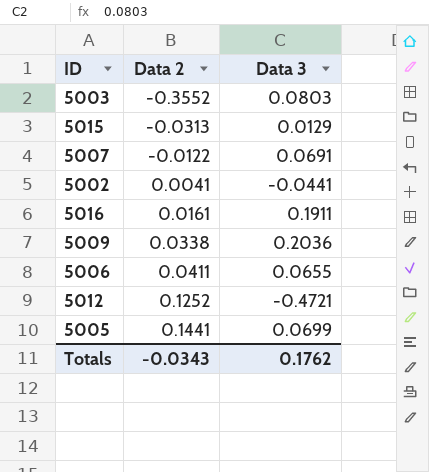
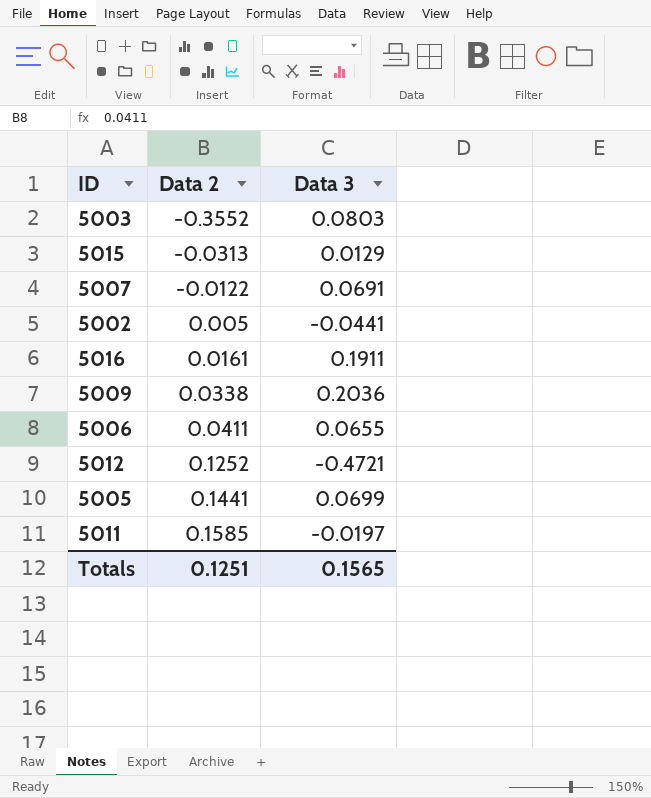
5002 | Data 2: 0.0041 -> 0.005
row 5011: none -> 0.1585 | -0.0197
Totals | Data 2: -0.0343 -> 0.1251
Totals | Data 3: 0.1762 -> 0.1565

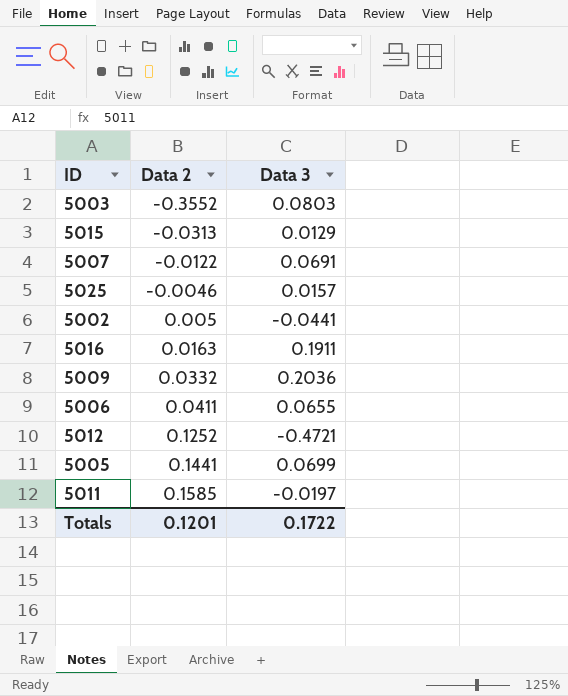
row 5025: none -> -0.0046 | 0.0157
5016 | Data 2: 0.0161 -> 0.0163
5009 | Data 2: 0.0338 -> 0.0332
Totals | Data 2: 0.1251 -> 0.1201
Totals | Data 3: 0.1565 -> 0.1722

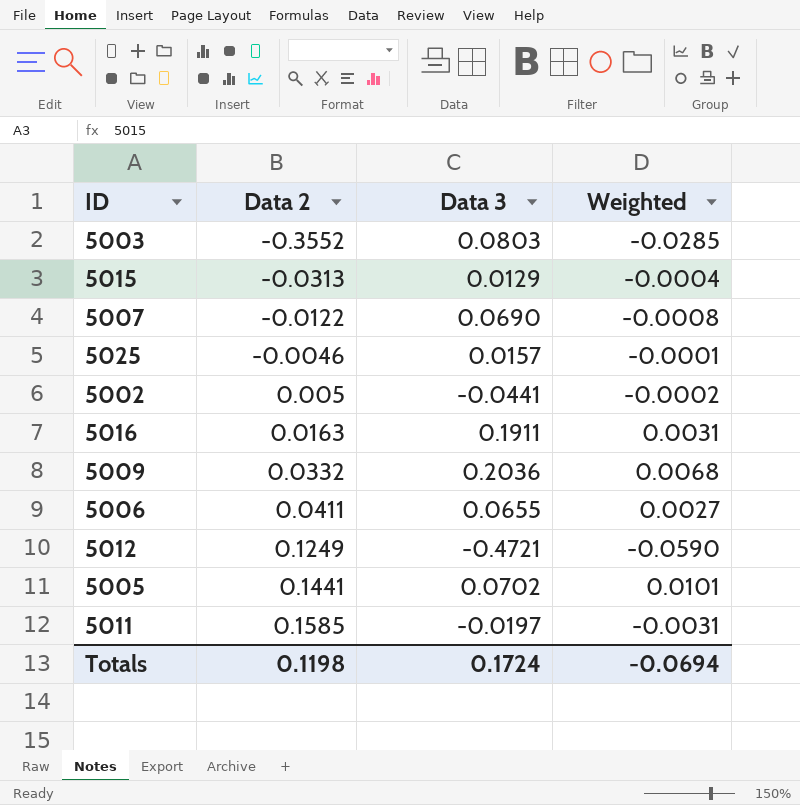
column Weighted | formula: none -> [Data 2] * [Data 3]
5007 | Data 3: 0.0691 -> 0.0690
5012 | Data 2: 0.1252 -> 0.1249
5005 | Data 3: 0.0699 -> 0.0702
Totals | Data 2: 0.1201 -> 0.1198
Totals | Data 3: 0.1722 -> 0.1724

